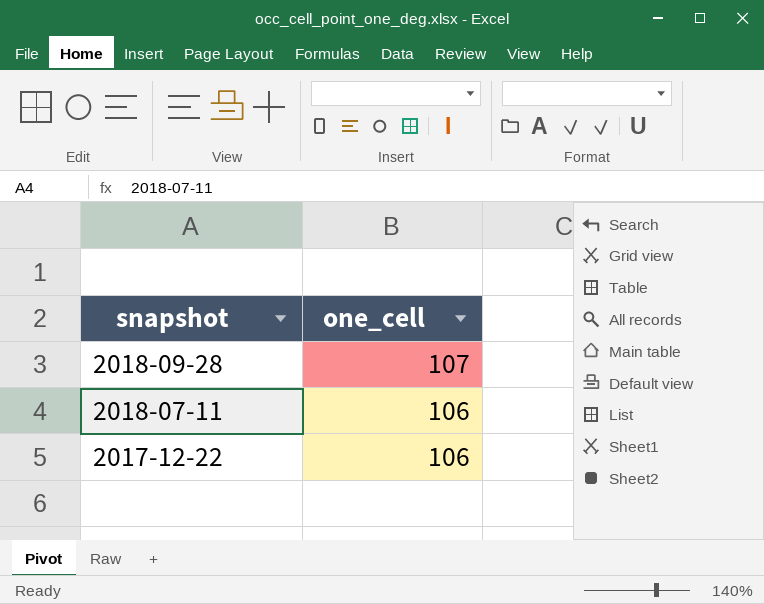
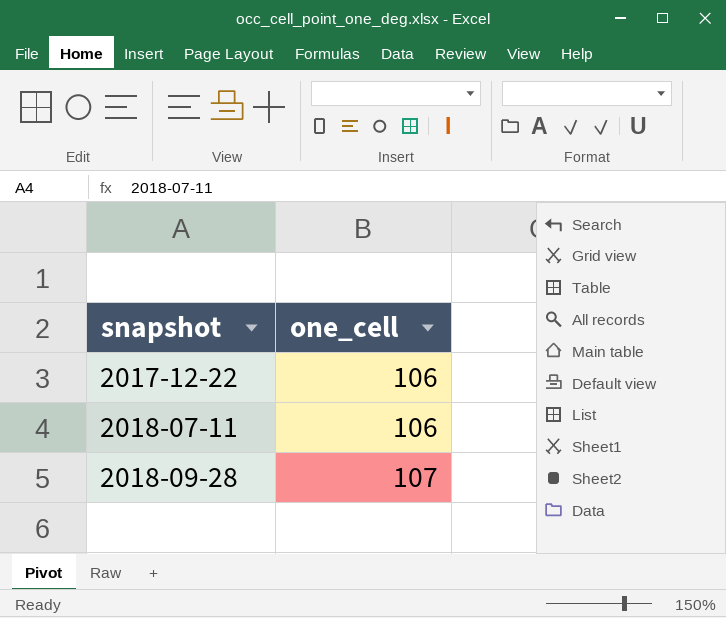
row order: snapshot descending -> snapshot ascending

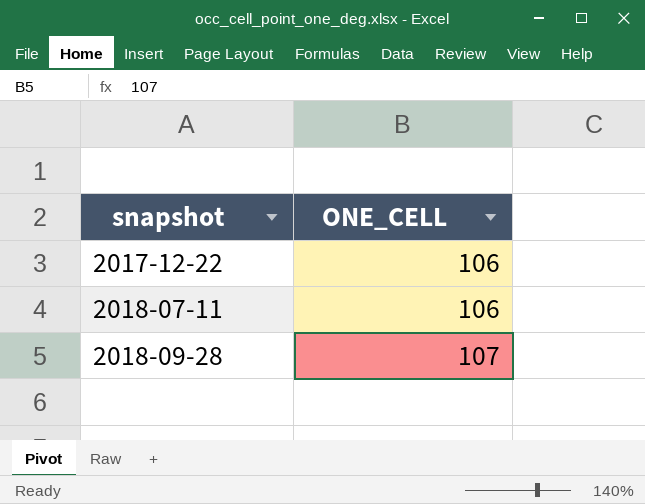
column name: one_cell -> ONE_CELL

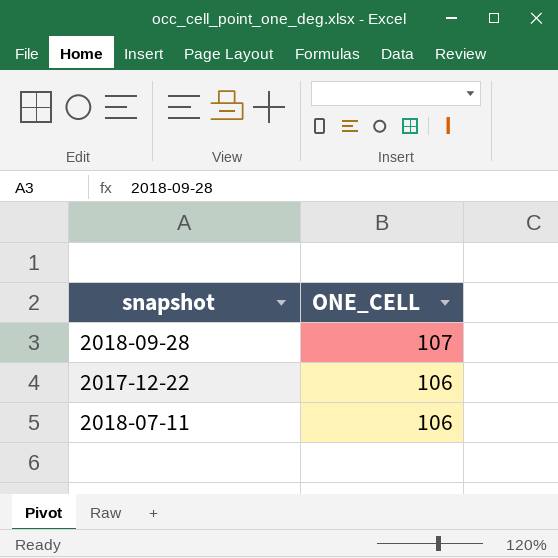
row order: snapshot ascending -> ONE_CELL descending

